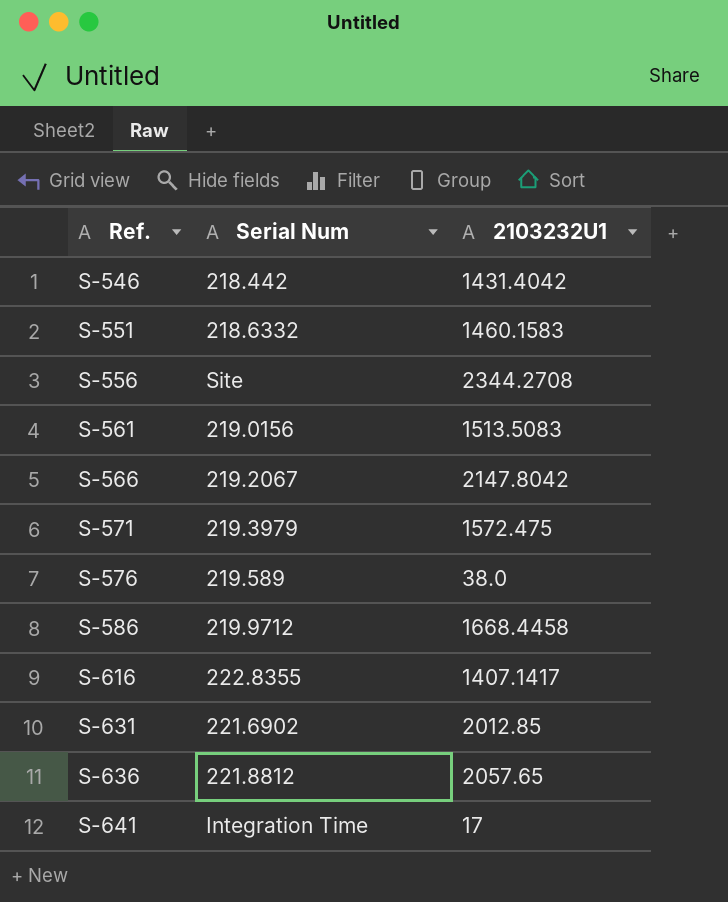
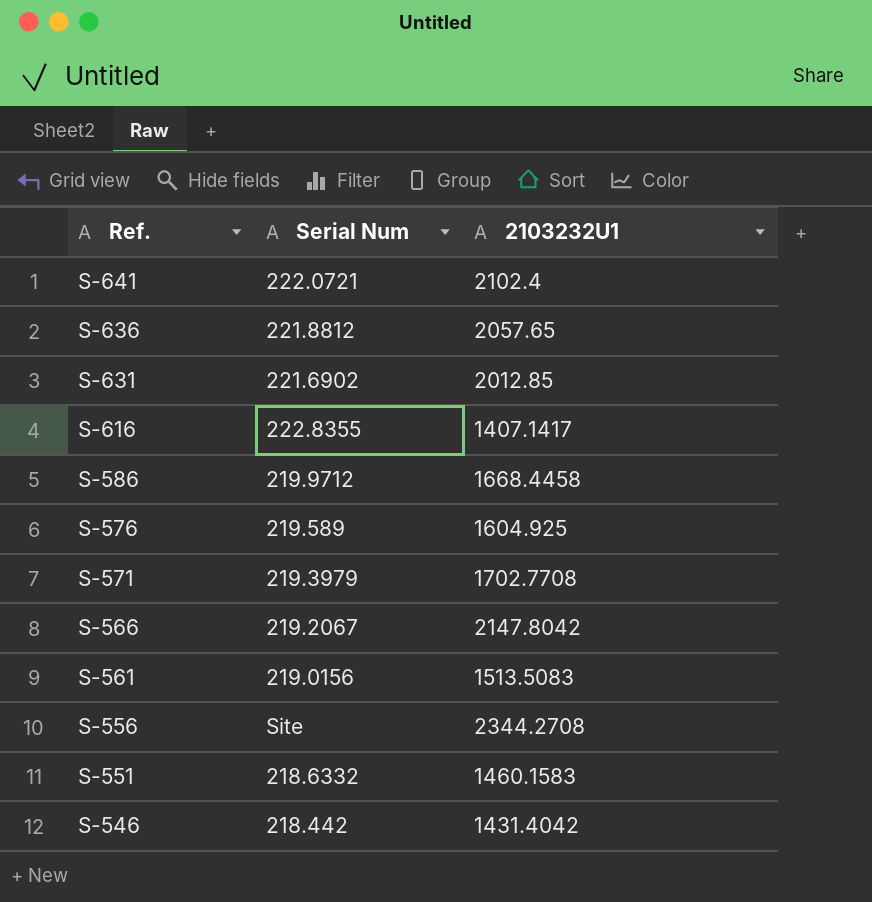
row order: Ref. ascending -> Ref. descending
S-641 | Serial Num: Integration Time -> 222.0721
S-641 | 2103232U1: 17 -> 2102.4
S-576 | 2103232U1: 38.0 -> 1604.925
S-571 | 2103232U1: 1572.475 -> 1702.7708

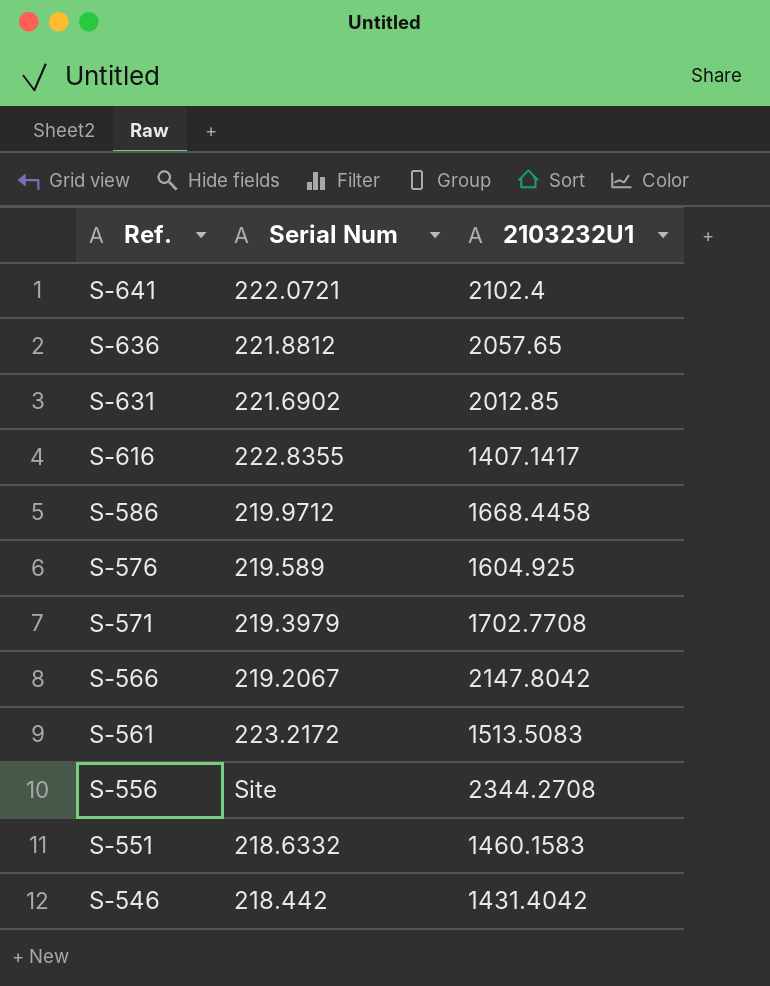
S-561 | Serial Num: 219.0156 -> 223.2172

